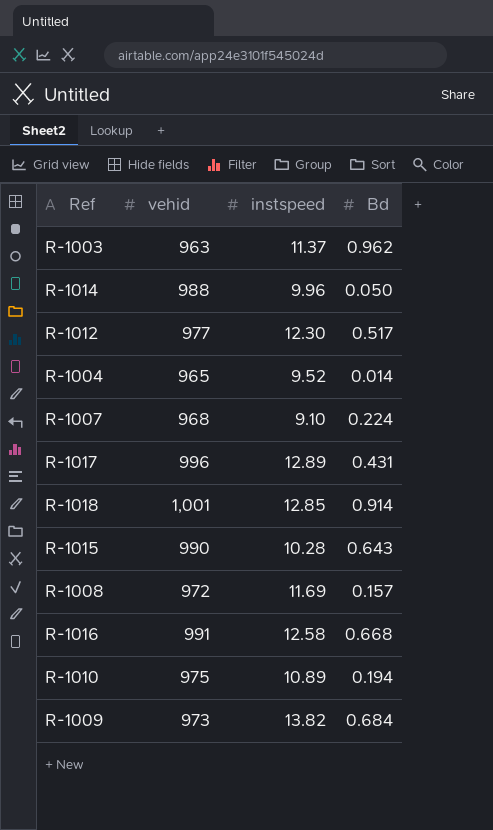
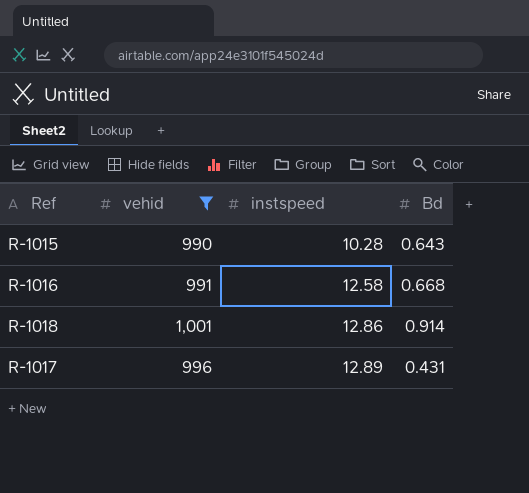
filter: none -> vehid >= 990
row order: none -> instspeed ascending
R-1018 | instspeed: 12.85 -> 12.86

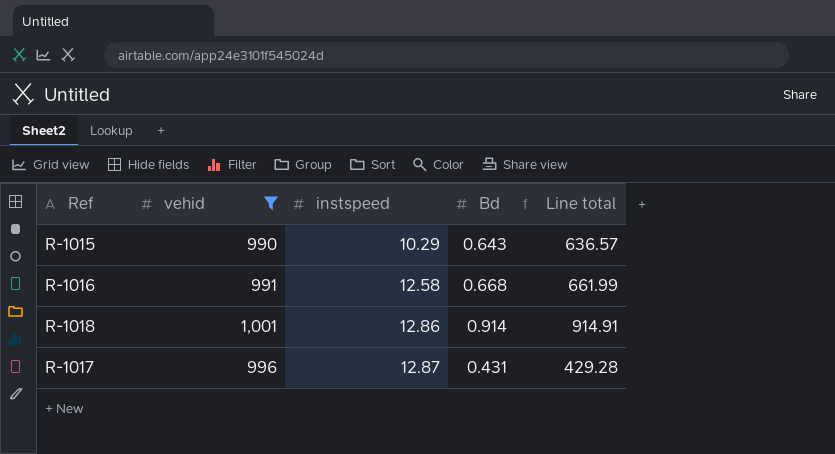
column Line total | formula: none -> [vehid] * [Bd]
R-1015 | instspeed: 10.28 -> 10.29
R-1017 | instspeed: 12.89 -> 12.87

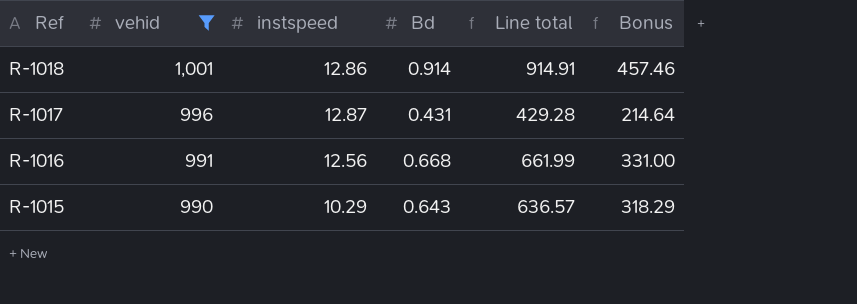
row order: instspeed ascending -> Ref descending
column Bonus | formula: none -> [Line total] * 0.5
R-1016 | instspeed: 12.58 -> 12.56

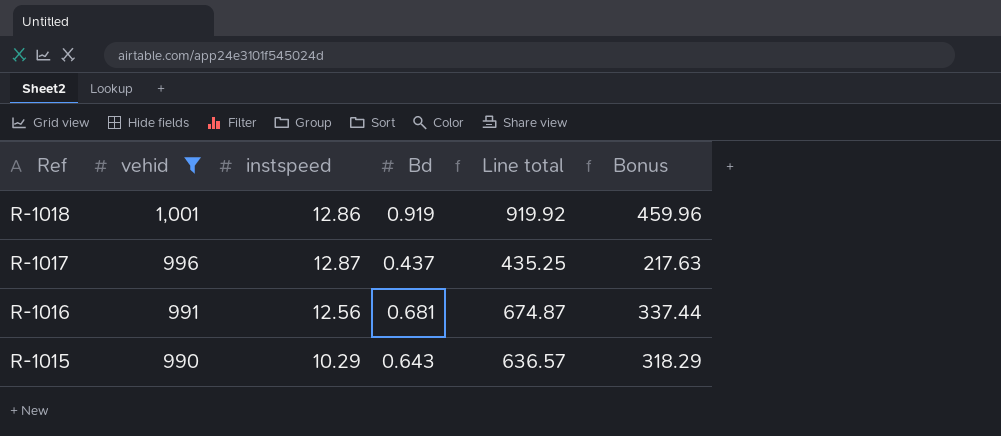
R-1018 | Bd: 0.914 -> 0.919
R-1018 | Line total: 914.91 -> 919.92
R-1018 | Bonus: 457.46 -> 459.96
R-1017 | Bd: 0.431 -> 0.437
R-1017 | Line total: 429.28 -> 435.25
R-1017 | Bonus: 214.64 -> 217.63
R-1016 | Bd: 0.668 -> 0.681
R-1016 | Line total: 661.99 -> 674.87
R-1016 | Bonus: 331.00 -> 337.44

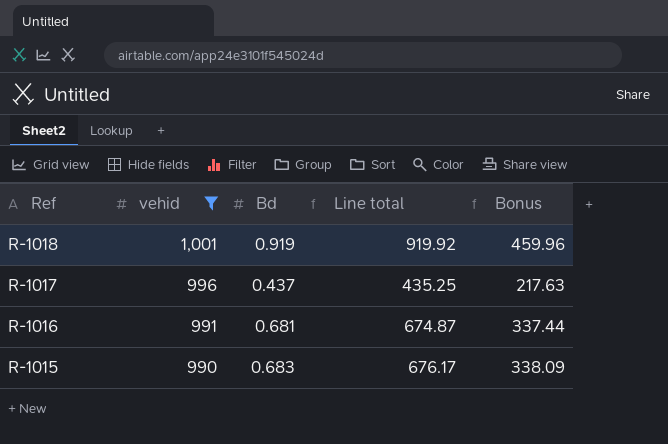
column instspeed | position: 3 -> none
R-1015 | Bd: 0.643 -> 0.683
R-1015 | Line total: 636.57 -> 676.17
R-1015 | Bonus: 318.29 -> 338.09

